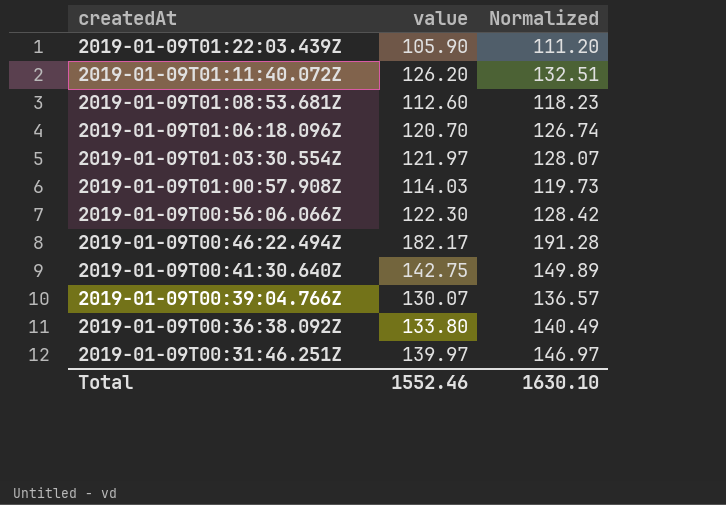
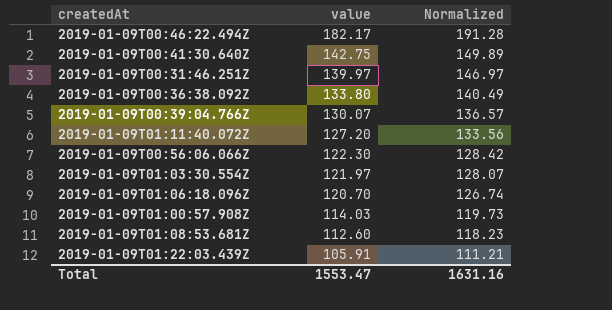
row order: createdAt descending -> value descending
2019-01-09T01:11:40.072Z | value: 126.20 -> 127.20
2019-01-09T01:11:40.072Z | Normalized: 132.51 -> 133.56
2019-01-09T01:22:03.439Z | value: 105.90 -> 105.91
2019-01-09T01:22:03.439Z | Normalized: 111.20 -> 111.21
Total | value: 1552.46 -> 1553.47
Total | Normalized: 1630.10 -> 1631.16

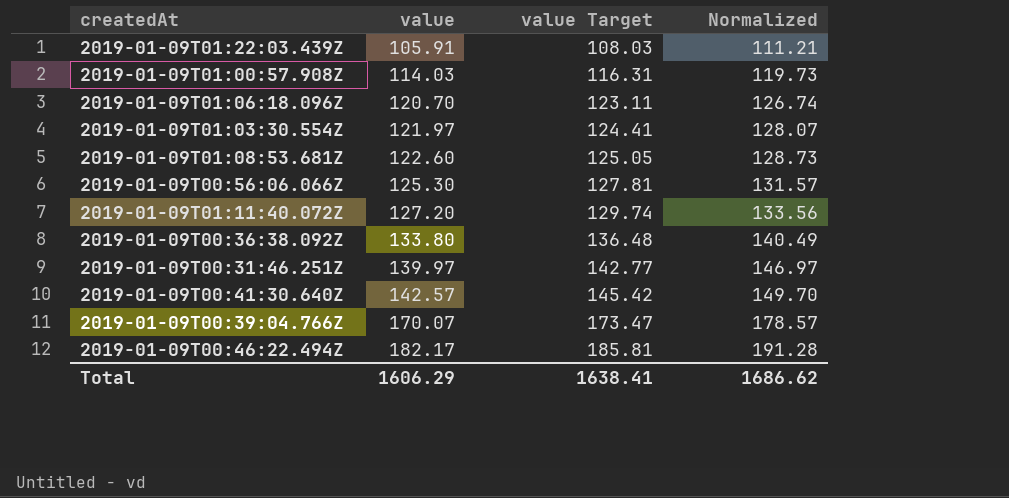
row order: value descending -> value ascending
column value Target | formula: none -> [value] * 1.02
2019-01-09T01:08:53.681Z | value: 112.60 -> 122.60
2019-01-09T01:08:53.681Z | Normalized: 118.23 -> 128.73
2019-01-09T00:56:06.066Z | value: 122.30 -> 125.30
2019-01-09T00:56:06.066Z | Normalized: 128.42 -> 131.57
2019-01-09T00:41:30.640Z | value: 142.75 -> 142.57
2019-01-09T00:41:30.640Z | Normalized: 149.89 -> 149.70
2019-01-09T00:39:04.766Z | value: 130.07 -> 170.07
2019-01-09T00:39:04.766Z | Normalized: 136.57 -> 178.57
Total | value: 1553.47 -> 1606.29
Total | Normalized: 1631.16 -> 1686.62

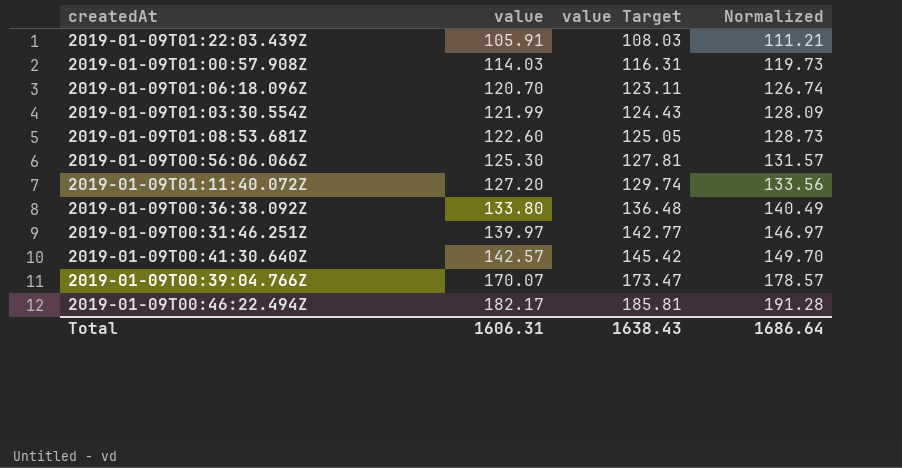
2019-01-09T01:03:30.554Z | value: 121.97 -> 121.99
2019-01-09T01:03:30.554Z | value Target: 124.41 -> 124.43
2019-01-09T01:03:30.554Z | Normalized: 128.07 -> 128.09
Total | value: 1606.29 -> 1606.31
Total | value Target: 1638.41 -> 1638.43
Total | Normalized: 1686.62 -> 1686.64

